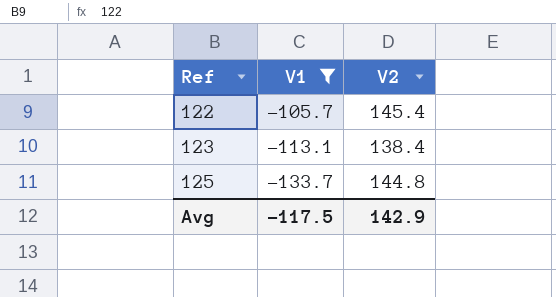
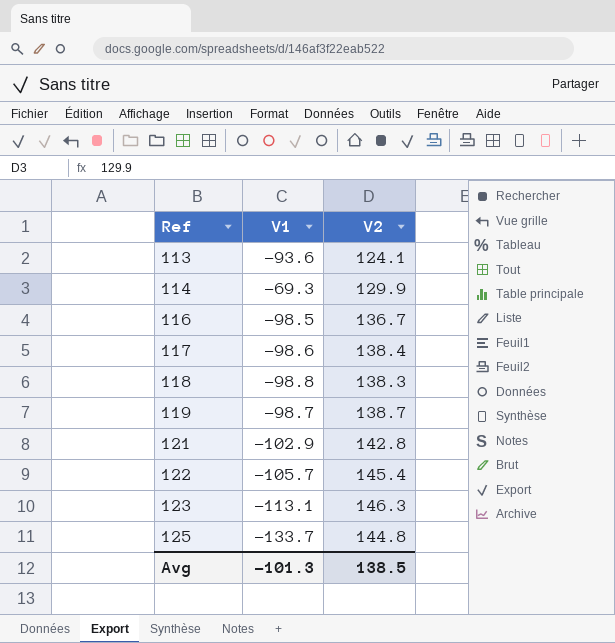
filter: V1 <= -105.7 -> none
123 | V2: 138.4 -> 146.3
Avg | V1: -117.5 -> -101.3
Avg | V2: 142.9 -> 138.5

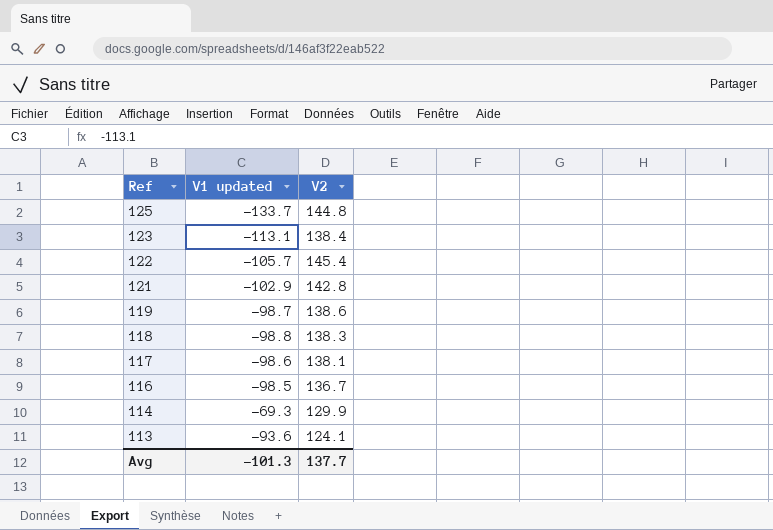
row order: Ref ascending -> Ref descending
column name: V1 -> V1 updated
123 | V2: 146.3 -> 138.4
119 | V2: 138.7 -> 138.6
117 | V2: 138.4 -> 138.1
Avg | V2: 138.5 -> 137.7

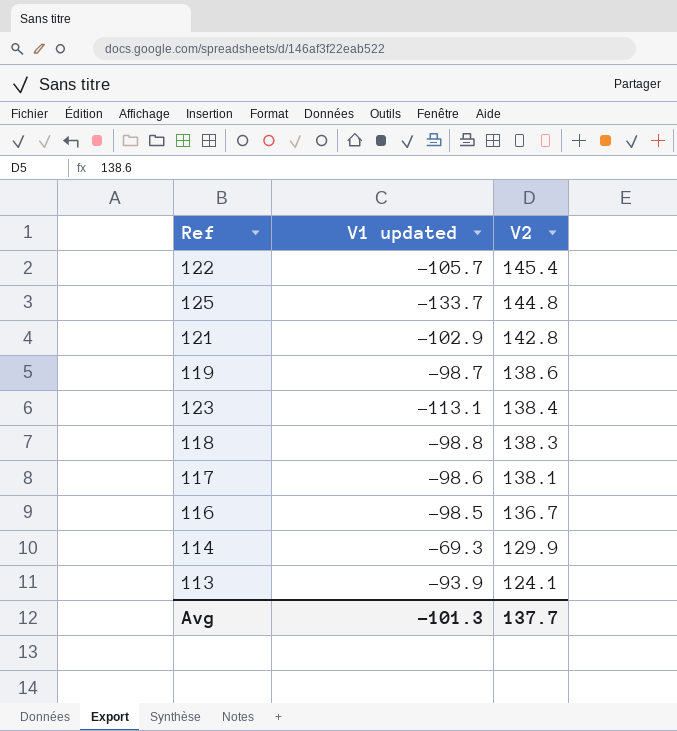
row order: Ref descending -> V2 descending
113 | V1 updated: -93.6 -> -93.9

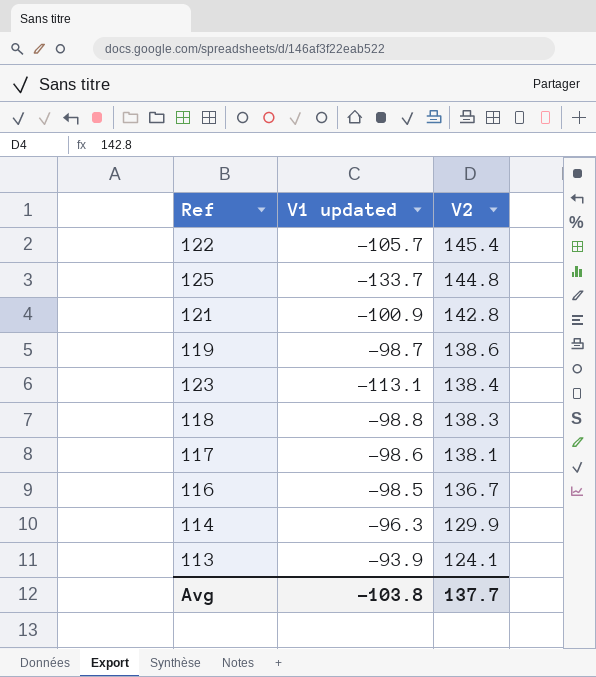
121 | V1 updated: -102.9 -> -100.9
114 | V1 updated: -69.3 -> -96.3
Avg | V1 updated: -101.3 -> -103.8

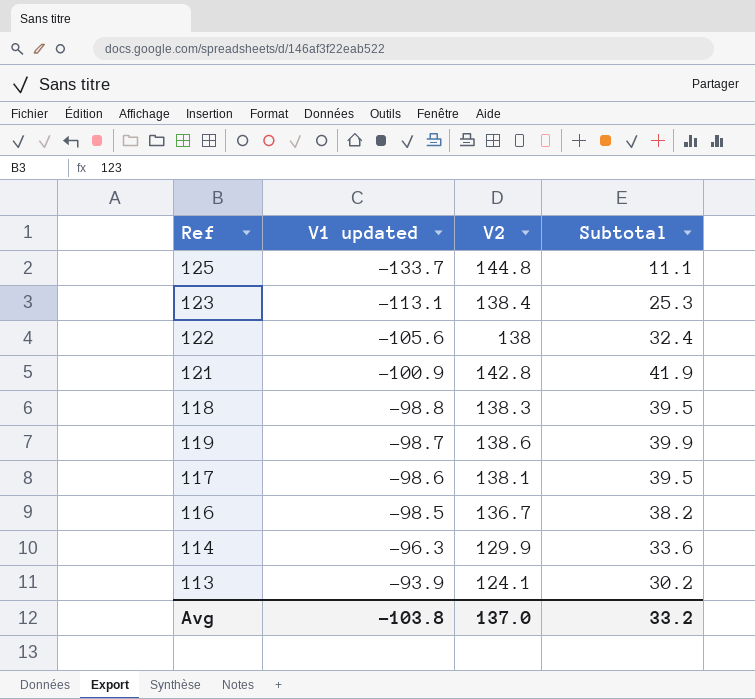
row order: V2 descending -> V1 updated ascending
column Subtotal | formula: none -> [V1 updated] + [V2]
122 | V1 updated: -105.7 -> -105.6
122 | V2: 145.4 -> 138
Avg | V2: 137.7 -> 137.0

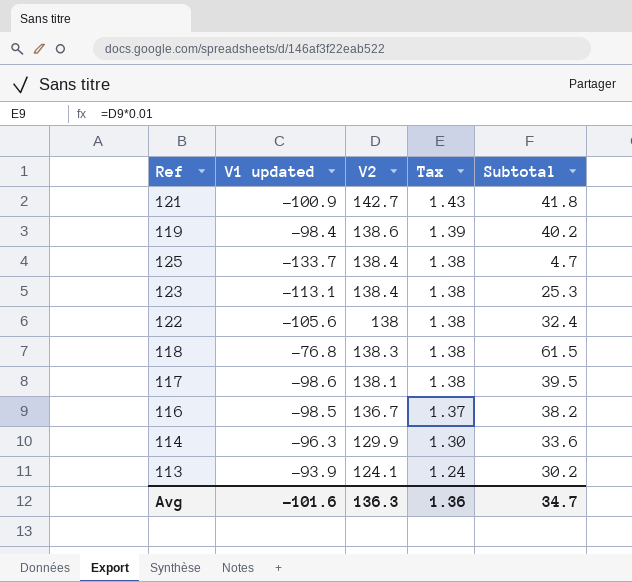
row order: V1 updated ascending -> Tax descending
column Tax | formula: none -> [V2] * 0.01
121 | V2: 142.8 -> 142.7
121 | Subtotal: 41.9 -> 41.8
119 | V1 updated: -98.7 -> -98.4
119 | Subtotal: 39.9 -> 40.2
125 | V2: 144.8 -> 138.4
125 | Subtotal: 11.1 -> 4.7
118 | V1 updated: -98.8 -> -76.8
118 | Subtotal: 39.5 -> 61.5
Avg | V1 updated: -103.8 -> -101.6
Avg | V2: 137.0 -> 136.3
Avg | Subtotal: 33.2 -> 34.7

